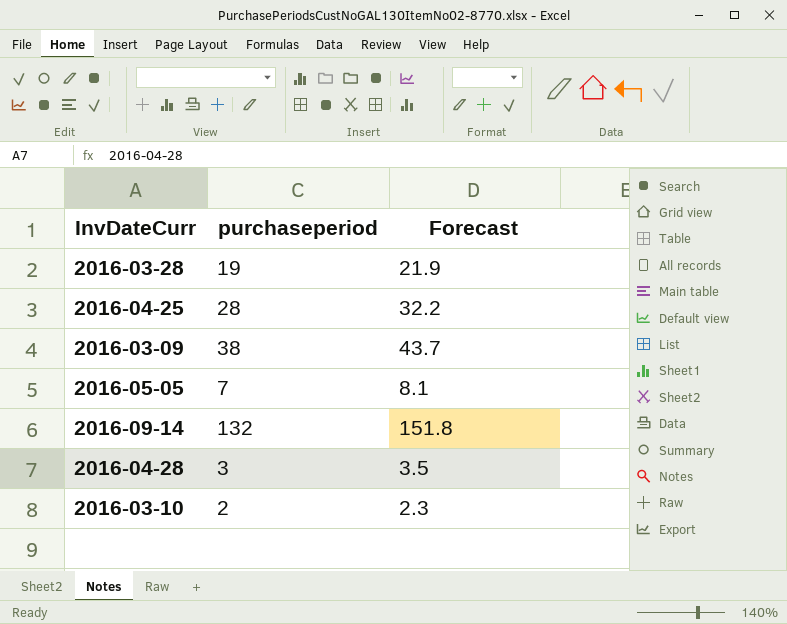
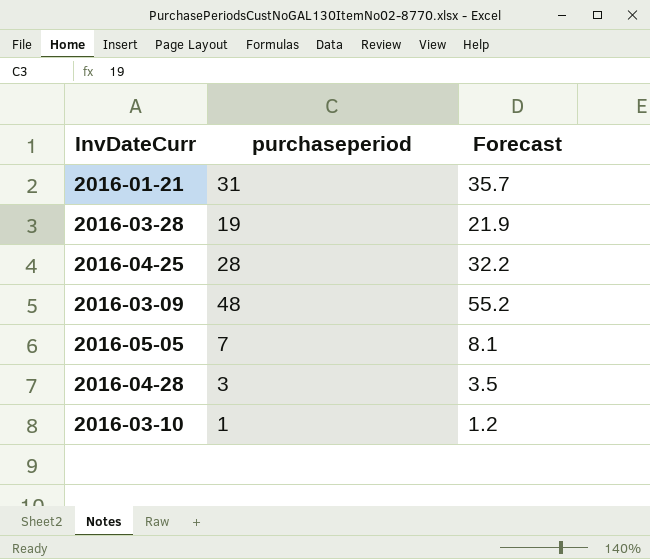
row 2016-09-14: 132 | 151.8 -> none
row 2016-01-21: none -> 31 | 35.7
2016-03-09 | purchaseperiod: 38 -> 48
2016-03-09 | Forecast: 43.7 -> 55.2
2016-03-10 | purchaseperiod: 2 -> 1
2016-03-10 | Forecast: 2.3 -> 1.2

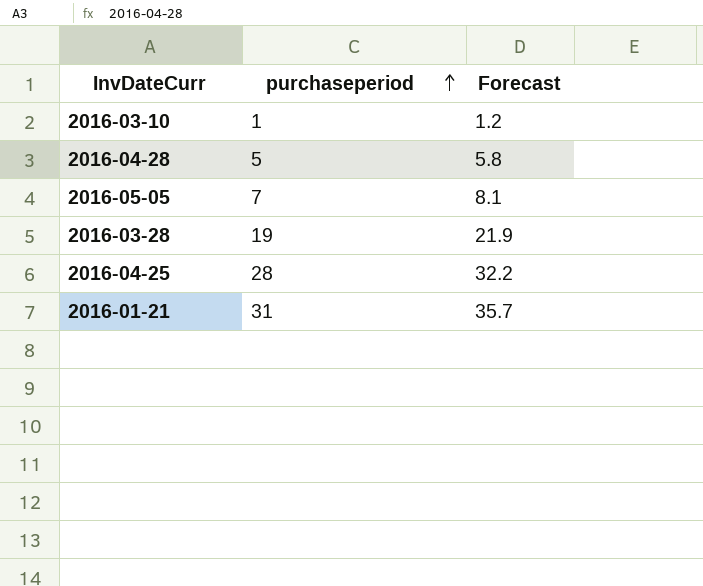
row order: none -> purchaseperiod ascending
row 2016-03-09: 48 | 55.2 -> none
2016-04-28 | purchaseperiod: 3 -> 5
2016-04-28 | Forecast: 3.5 -> 5.8

